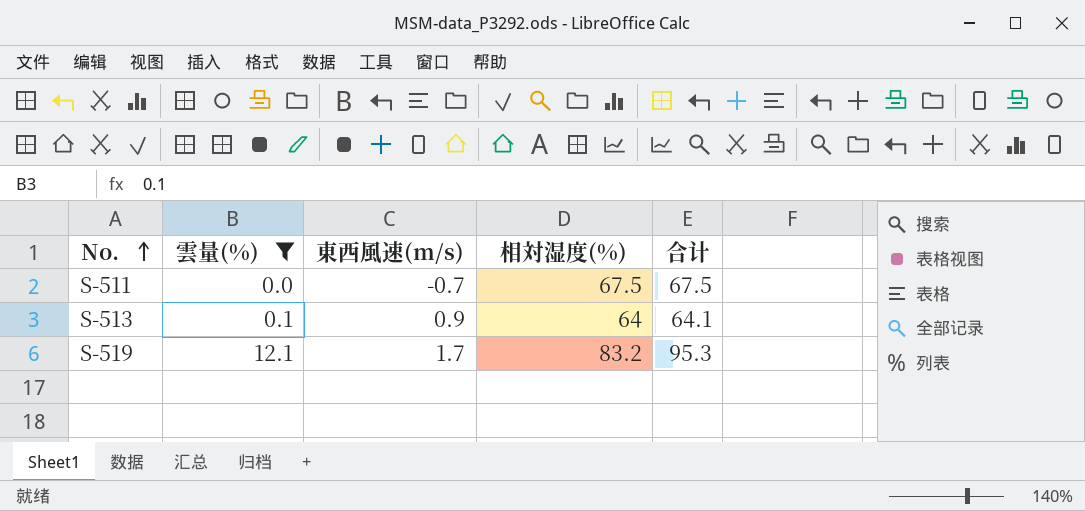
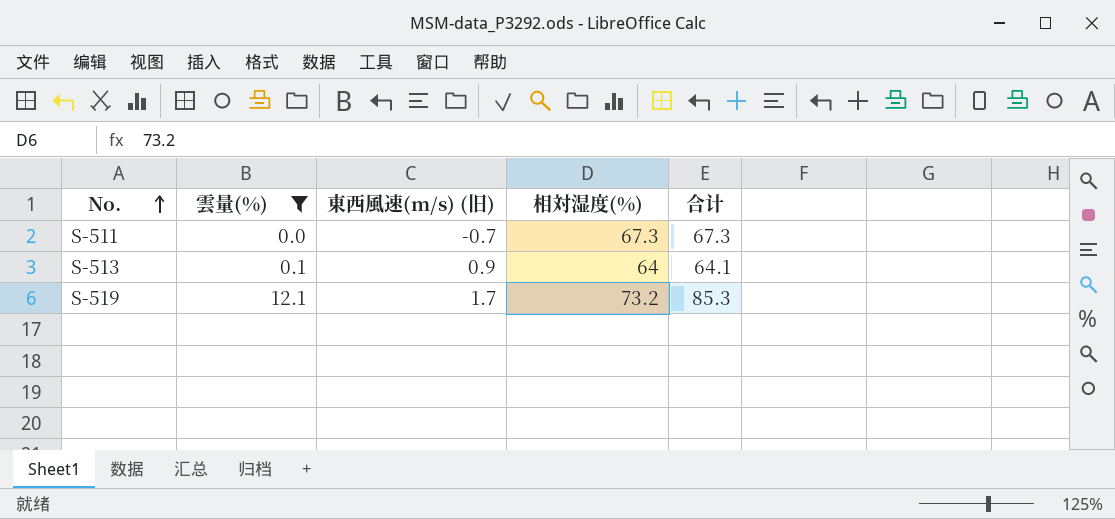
column name: 東西風速(m/s) -> 東西風速(m/s) (旧)
S-511 | 相対湿度(%): 67.5 -> 67.3
S-511 | 合计: 67.5 -> 67.3
S-519 | 相対湿度(%): 83.2 -> 73.2
S-519 | 合计: 95.3 -> 85.3

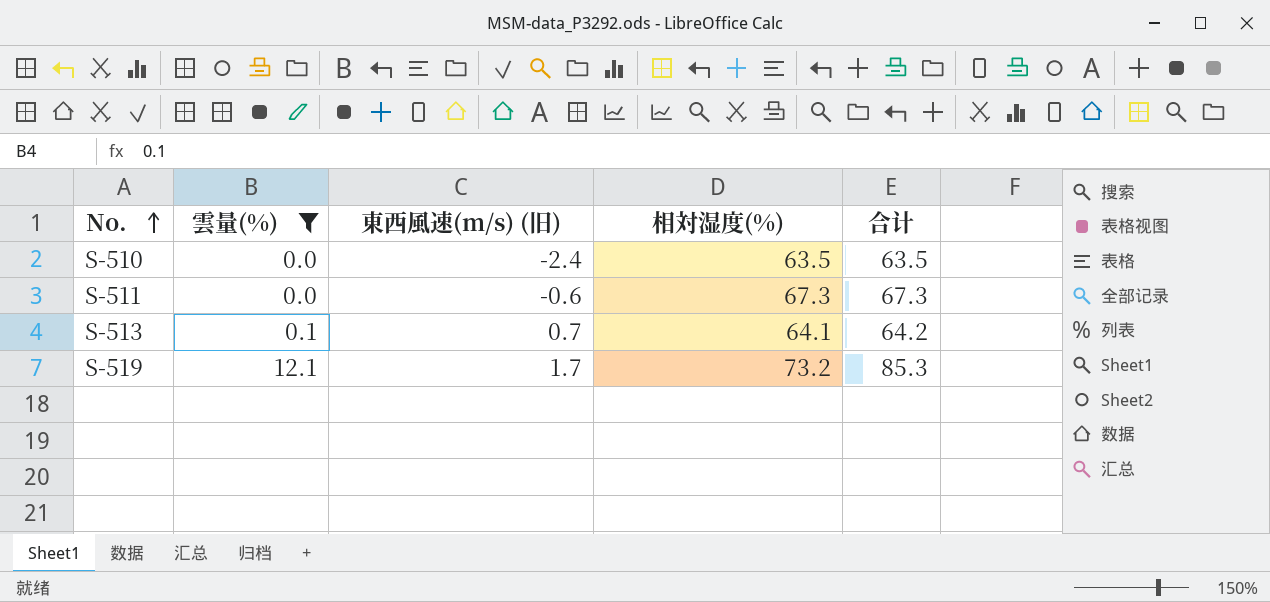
row S-510: none -> 0.0 | -2.4 | 63.5 | 63.5
S-511 | 東西風速(m/s) (旧): -0.7 -> -0.6
S-513 | 東西風速(m/s) (旧): 0.9 -> 0.7
S-513 | 相対湿度(%): 64 -> 64.1
S-513 | 合计: 64.1 -> 64.2

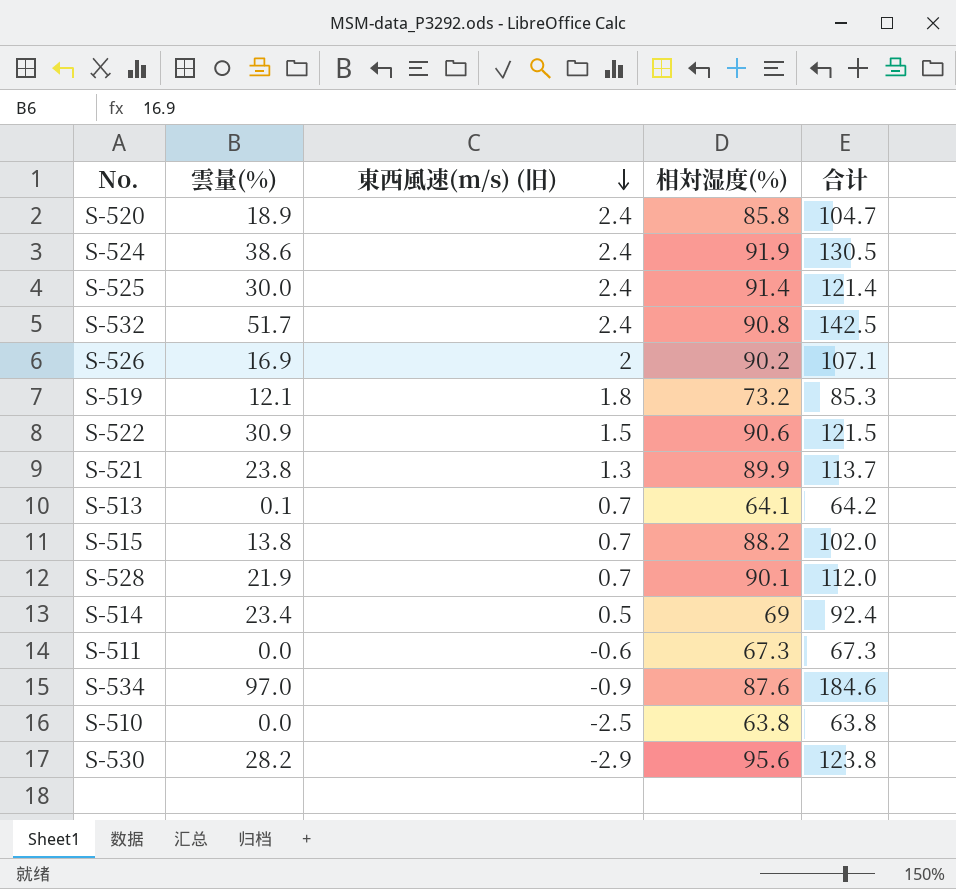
filter: 雲量(%) <= 12.1 -> none
row order: No. ascending -> 東西風速(m/s) (旧) descending
S-519 | 東西風速(m/s) (旧): 1.7 -> 1.8
S-510 | 東西風速(m/s) (旧): -2.4 -> -2.5
S-510 | 相対湿度(%): 63.5 -> 63.8
S-510 | 合计: 63.5 -> 63.8

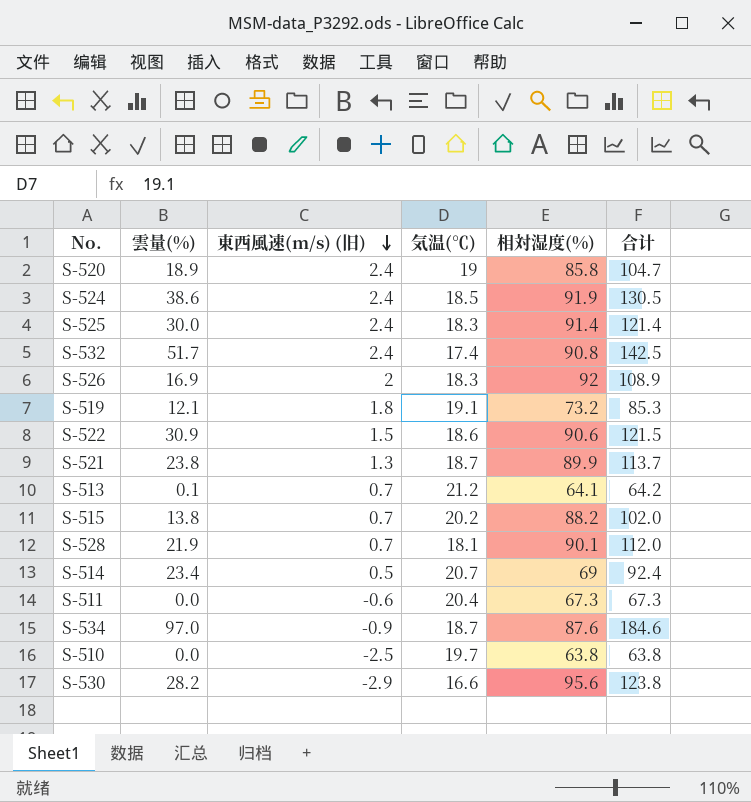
column 気温(℃) | position: none -> 4
S-526 | 相対湿度(%): 90.2 -> 92
S-526 | 合计: 107.1 -> 108.9

